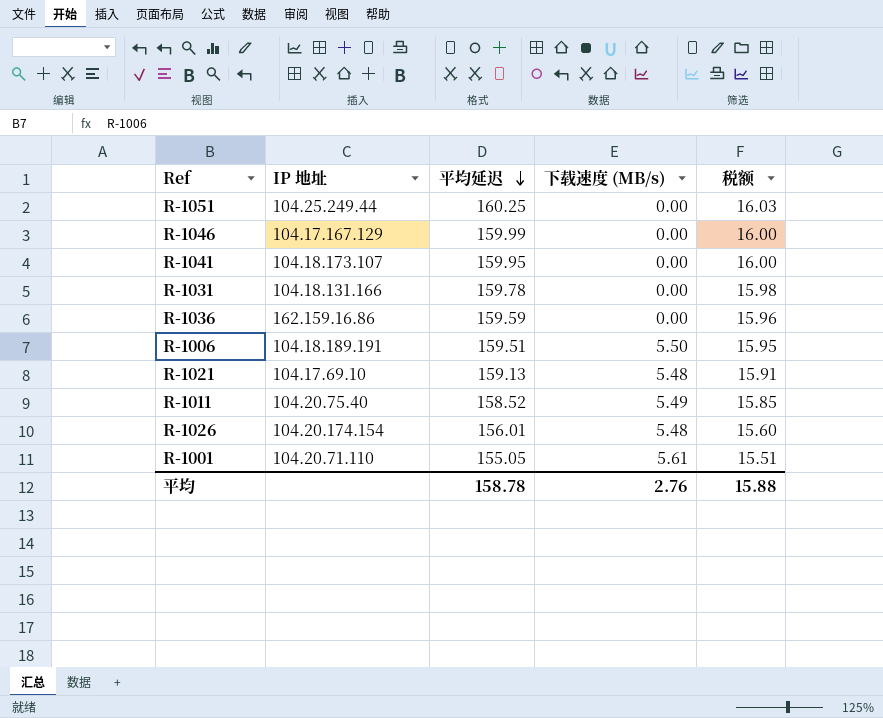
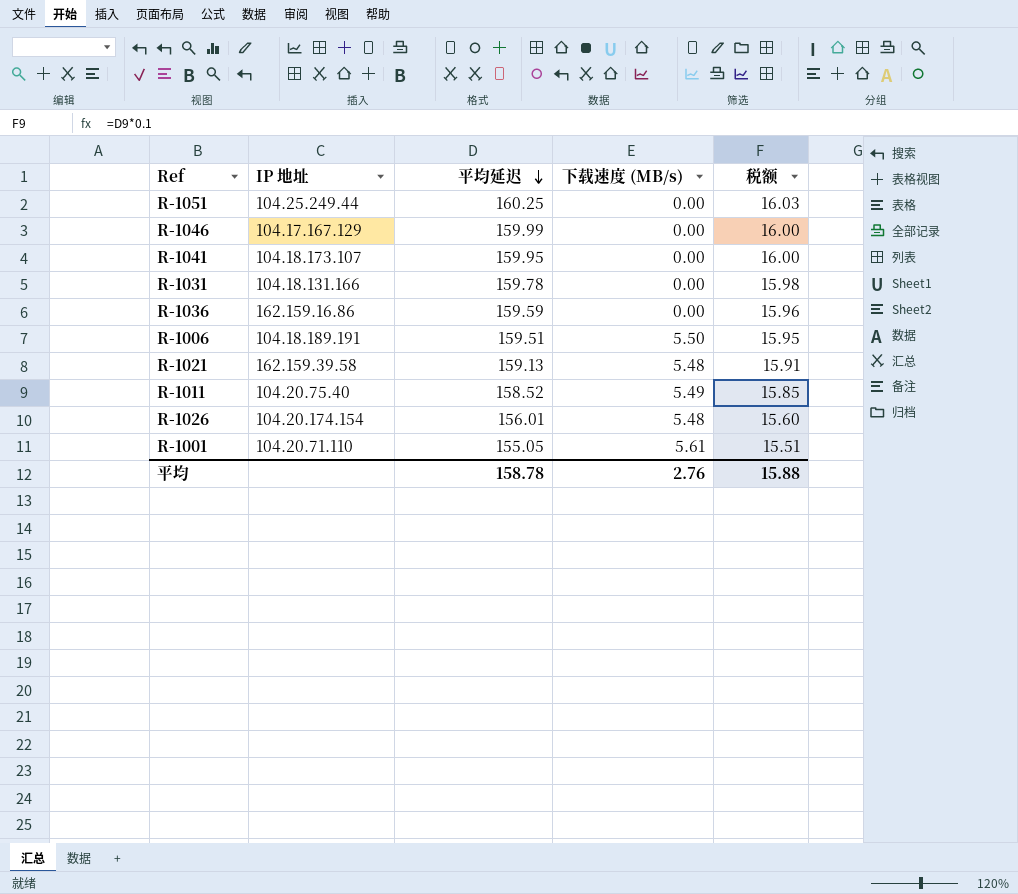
R-1021 | IP 地址: 104.17.69.10 -> 162.159.39.58

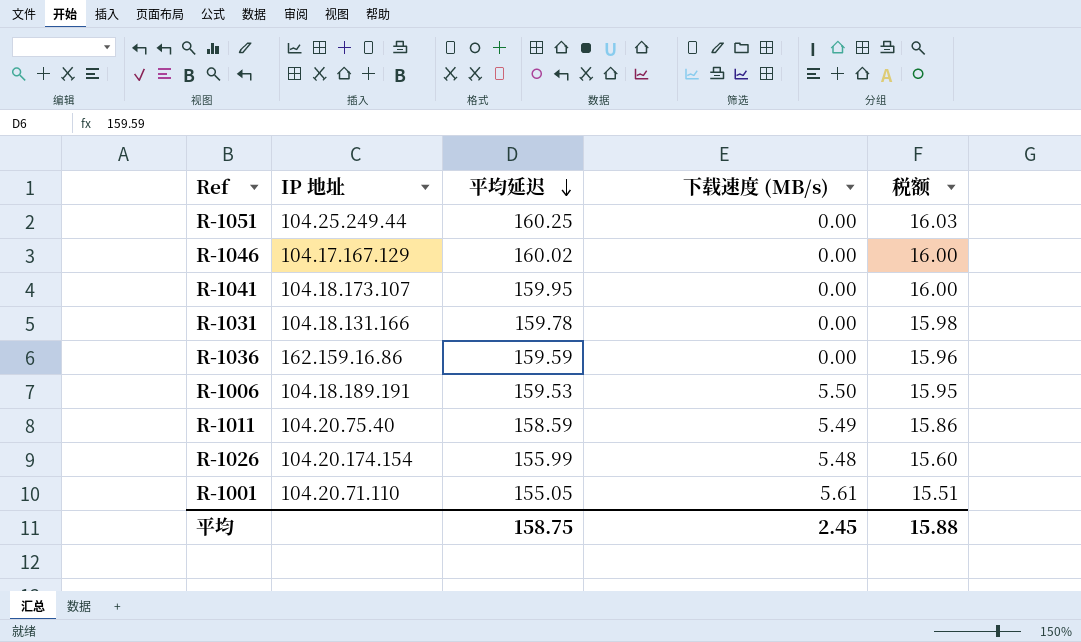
row R-1021: 162.159.39.58 | 159.13 | 5.48 | 15.91 -> none
R-1046 | 平均延迟: 159.99 -> 160.02
R-1006 | 平均延迟: 159.51 -> 159.53
R-1011 | 平均延迟: 158.52 -> 158.59
R-1011 | 税额: 15.85 -> 15.86
R-1026 | 平均延迟: 156.01 -> 155.99
平均 | 平均延迟: 158.78 -> 158.75
平均 | 下载速度 (MB/s): 2.76 -> 2.45

